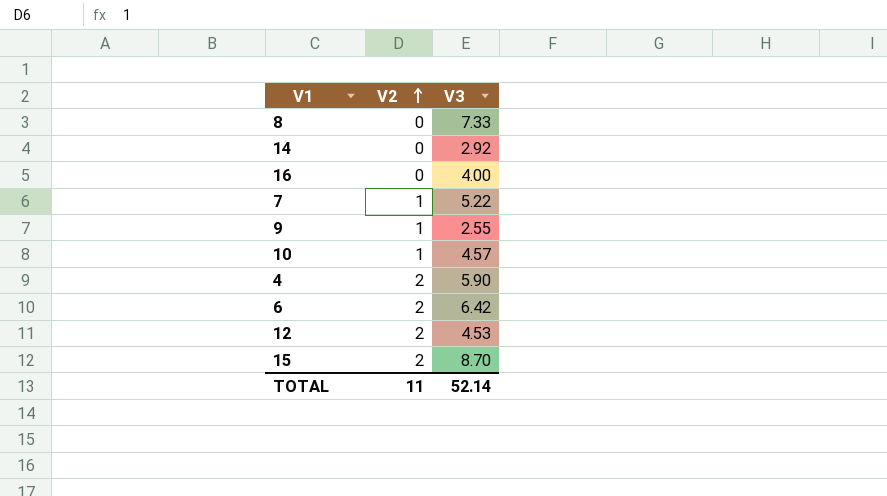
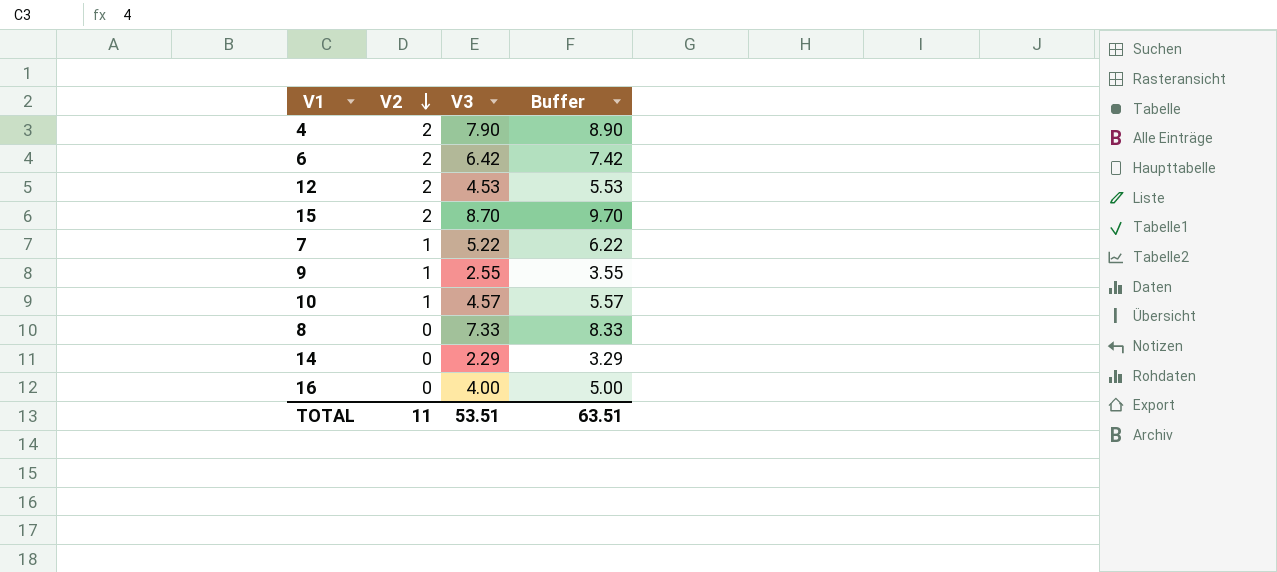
row order: V2 ascending -> V2 descending
column Buffer | formula: none -> [V3] + 1
4 | V3: 5.90 -> 7.90
14 | V3: 2.92 -> 2.29
TOTAL | V3: 52.14 -> 53.51

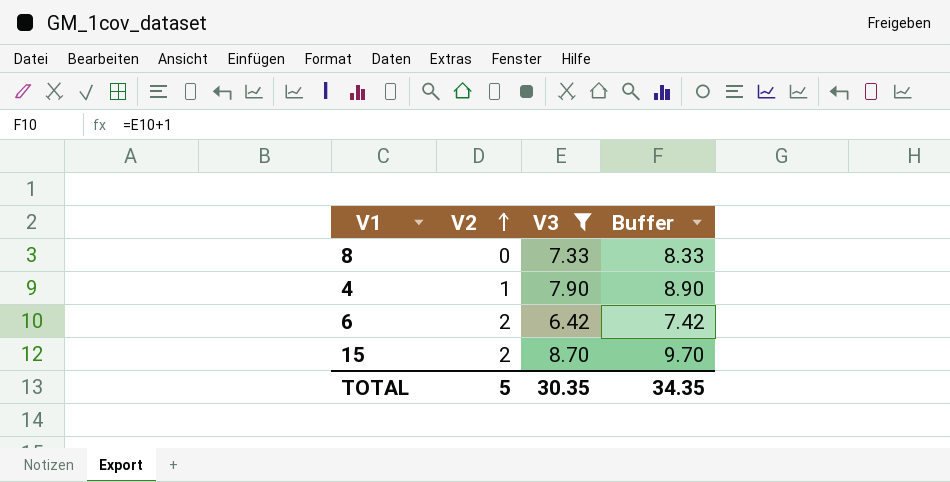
filter: none -> V3 >= 6.42
row order: V2 descending -> V2 ascending
4 | V2: 2 -> 1
TOTAL | V2: 11 -> 5
TOTAL | V3: 53.51 -> 30.35
TOTAL | Buffer: 63.51 -> 34.35

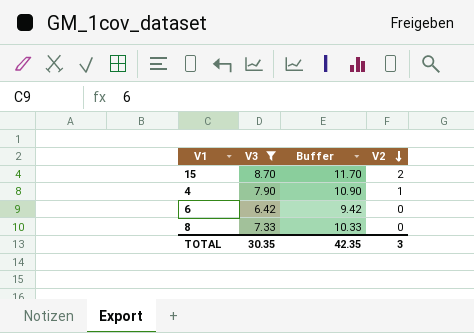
row order: V2 ascending -> V2 descending
column Buffer | formula: [V3] + 1 -> [V3] + 3
column V2 | position: 2 -> 4
6 | V2: 2 -> 0
TOTAL | Buffer: 34.35 -> 42.35
TOTAL | V2: 5 -> 3

